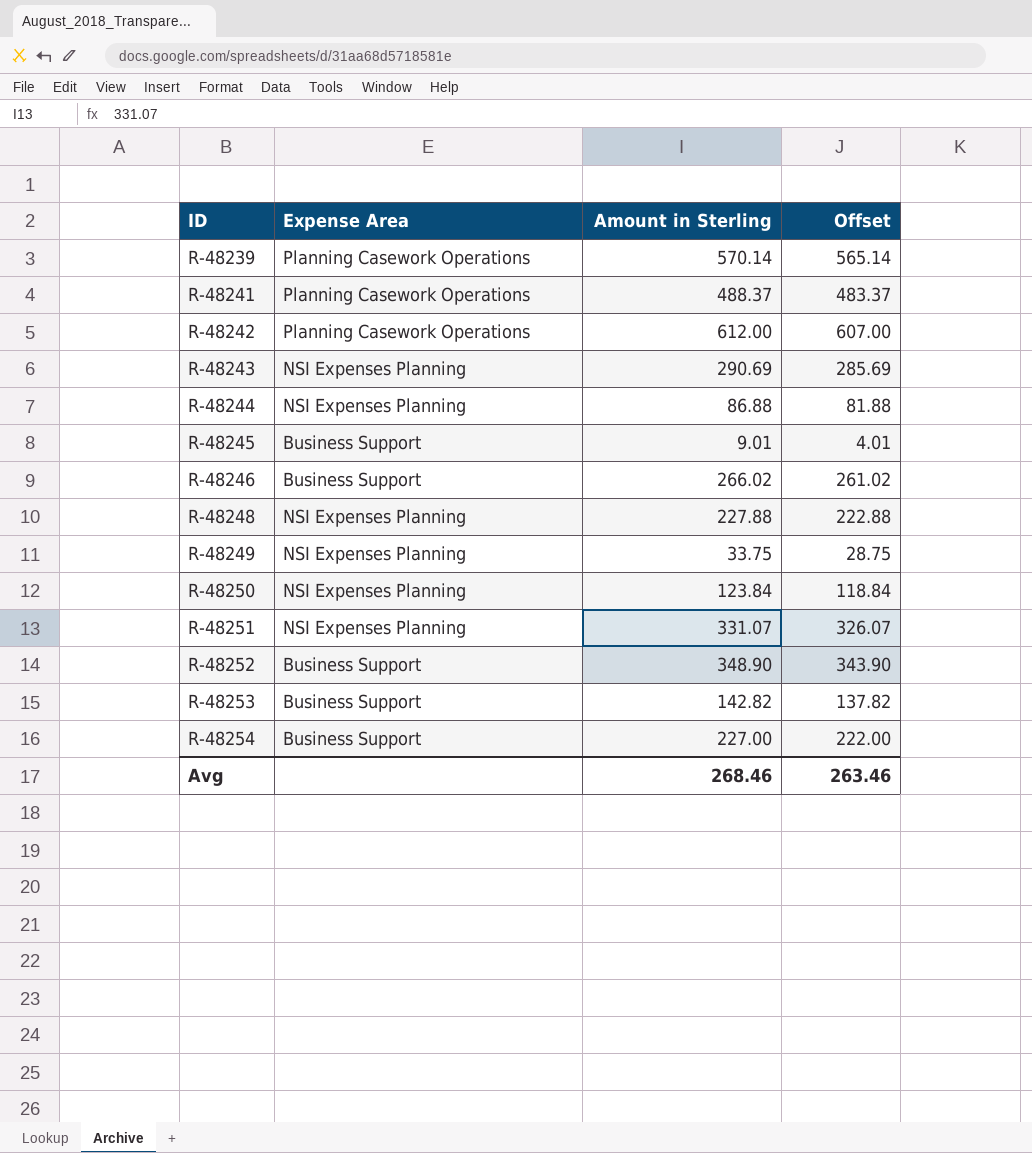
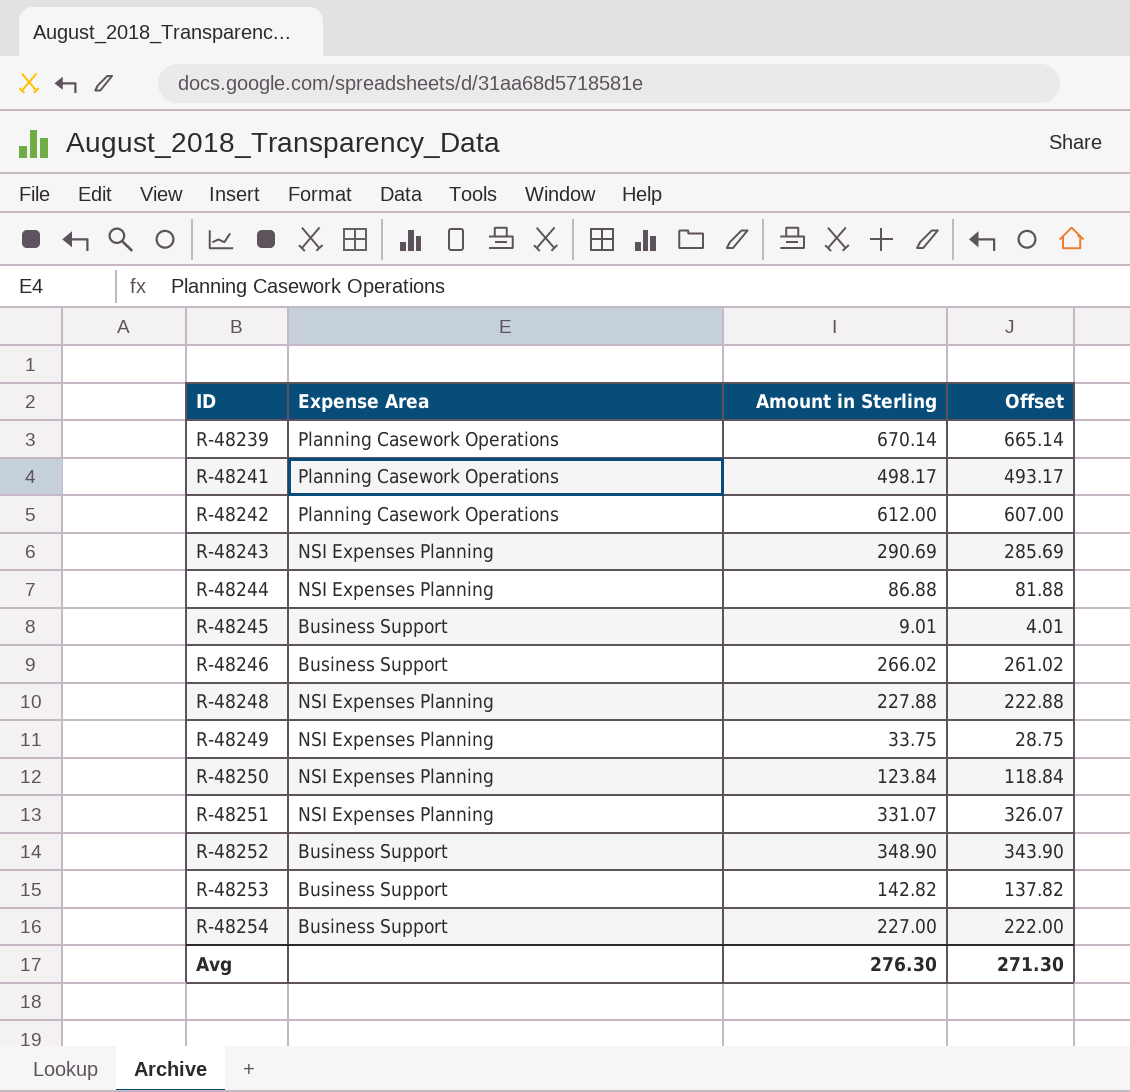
R-48239 | Amount in Sterling: 570.14 -> 670.14
R-48239 | Offset: 565.14 -> 665.14
R-48241 | Amount in Sterling: 488.37 -> 498.17
R-48241 | Offset: 483.37 -> 493.17
Avg | Amount in Sterling: 268.46 -> 276.30
Avg | Offset: 263.46 -> 271.30

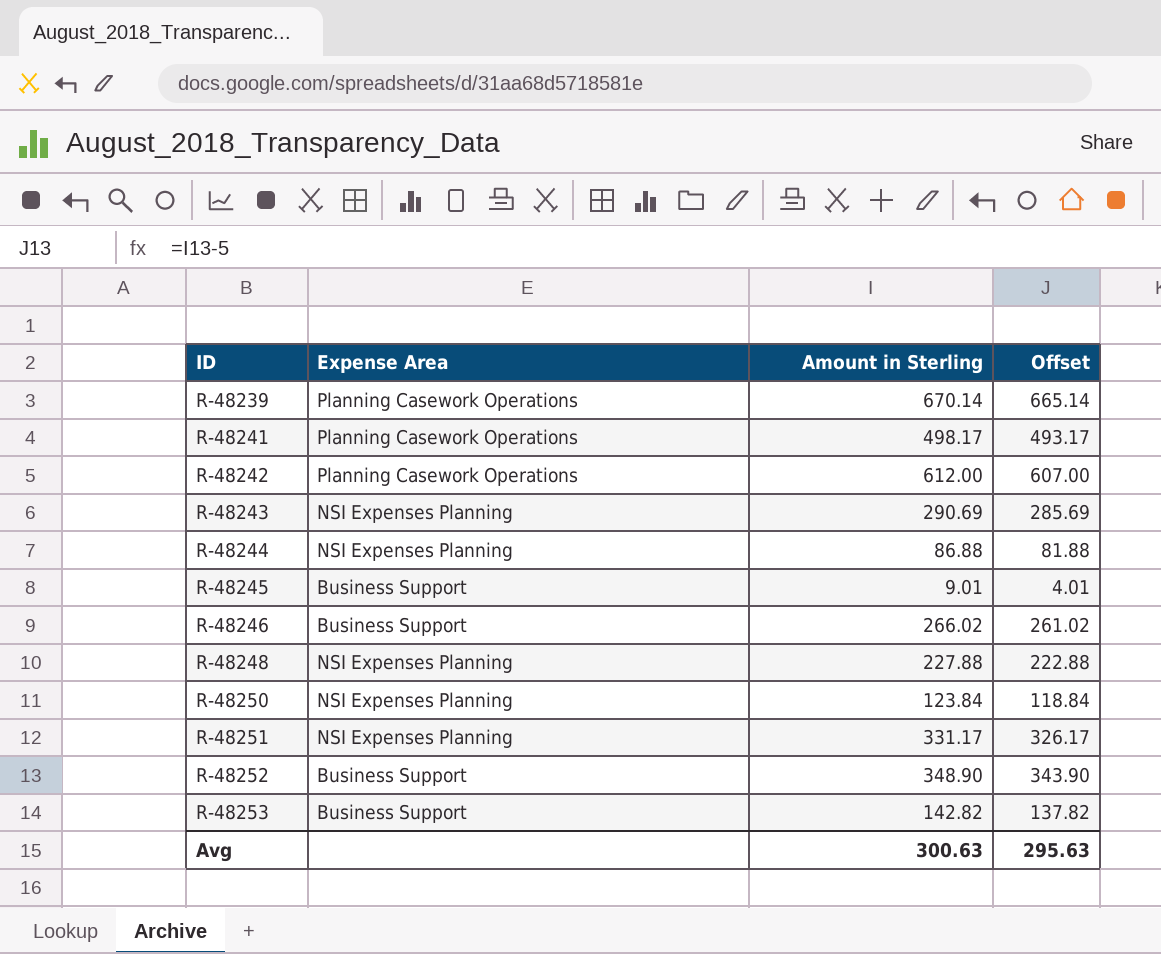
row R-48249: NSI Expenses Planning | 33.75 | 28.75 -> none
row R-48254: Business Support | 227.00 | 222.00 -> none
R-48251 | Amount in Sterling: 331.07 -> 331.17
R-48251 | Offset: 326.07 -> 326.17
Avg | Amount in Sterling: 276.30 -> 300.63
Avg | Offset: 271.30 -> 295.63

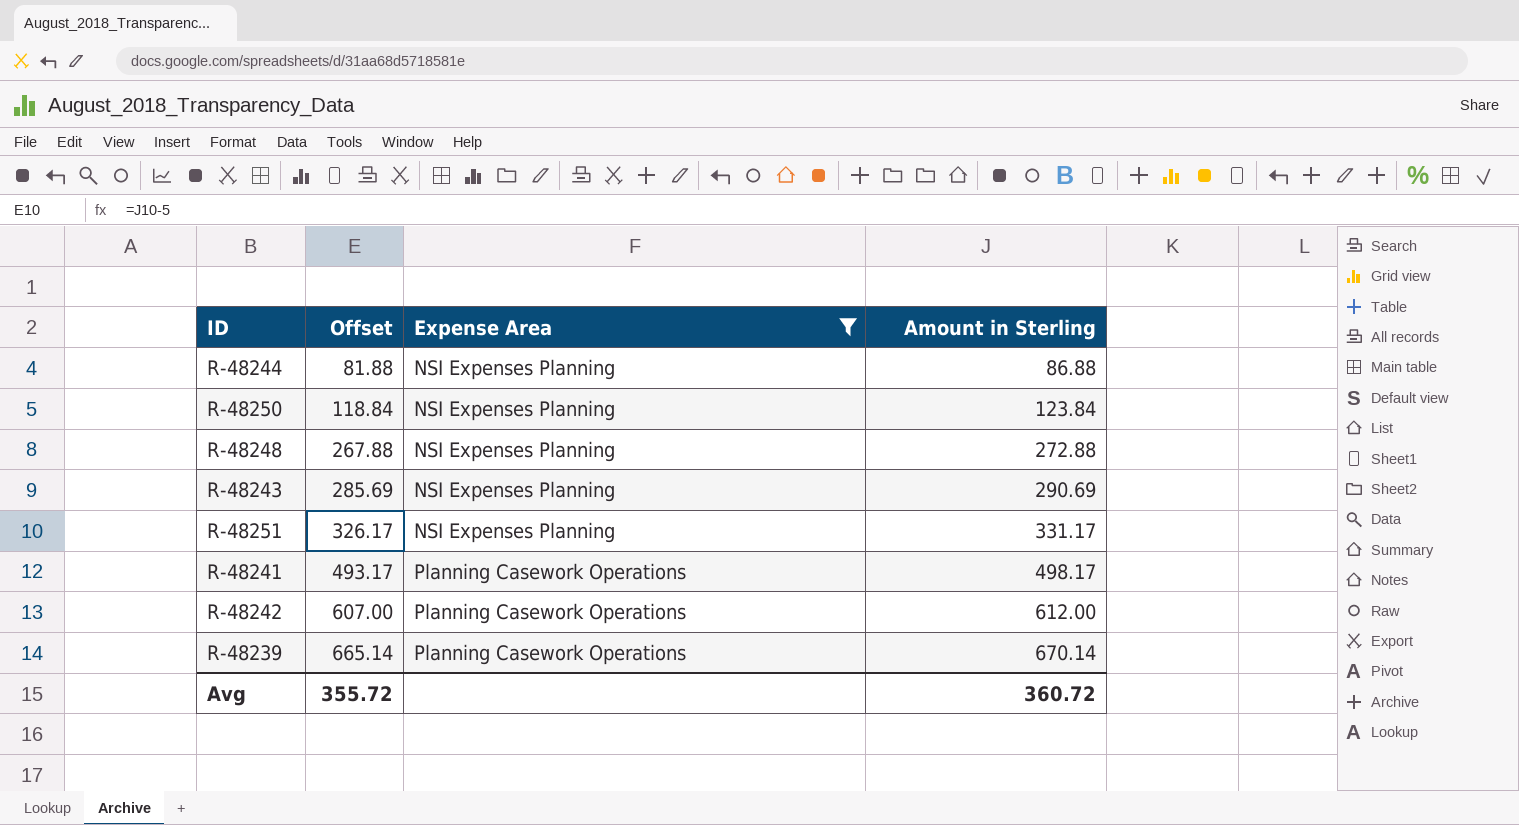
filter: none -> Expense Area != Business Support
row order: ID ascending -> Offset ascending
column Offset | position: 4 -> 2
R-48248 | Offset: 222.88 -> 267.88
R-48248 | Amount in Sterling: 227.88 -> 272.88
Avg | Offset: 295.63 -> 355.72
Avg | Amount in Sterling: 300.63 -> 360.72

